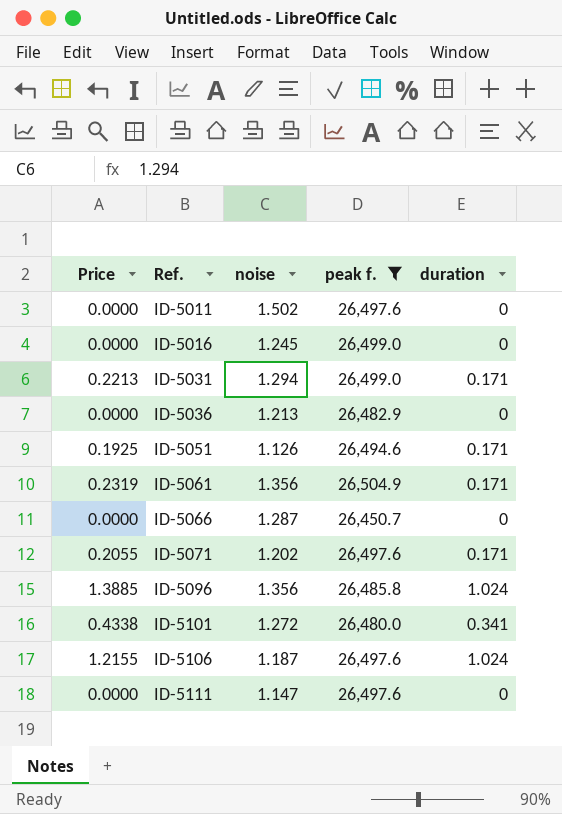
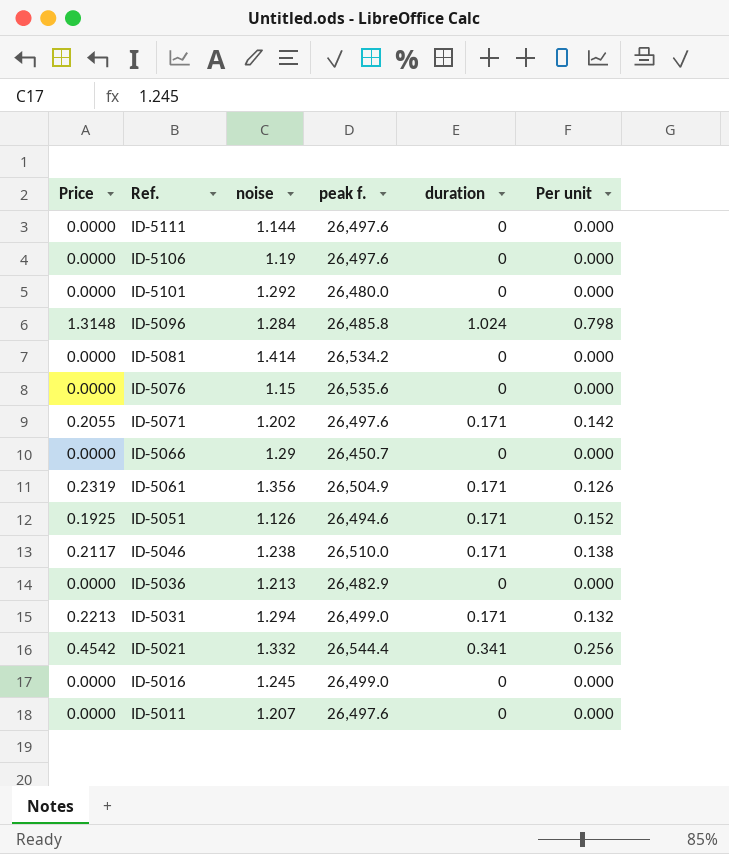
filter: peak f. <= 26,504.9 -> none
row order: Ref. ascending -> Ref. descending
column Per unit | formula: none -> [duration] / [noise]
ID-5111 | noise: 1.147 -> 1.144
ID-5106 | Price: 1.2155 -> 0.0000
ID-5106 | noise: 1.187 -> 1.19
ID-5106 | duration: 1.024 -> 0
ID-5101 | Price: 0.4338 -> 0.0000
ID-5101 | noise: 1.272 -> 1.292
ID-5101 | duration: 0.341 -> 0
ID-5096 | Price: 1.3885 -> 1.3148
ID-5096 | noise: 1.356 -> 1.284
ID-5066 | noise: 1.287 -> 1.29
ID-5011 | noise: 1.502 -> 1.207

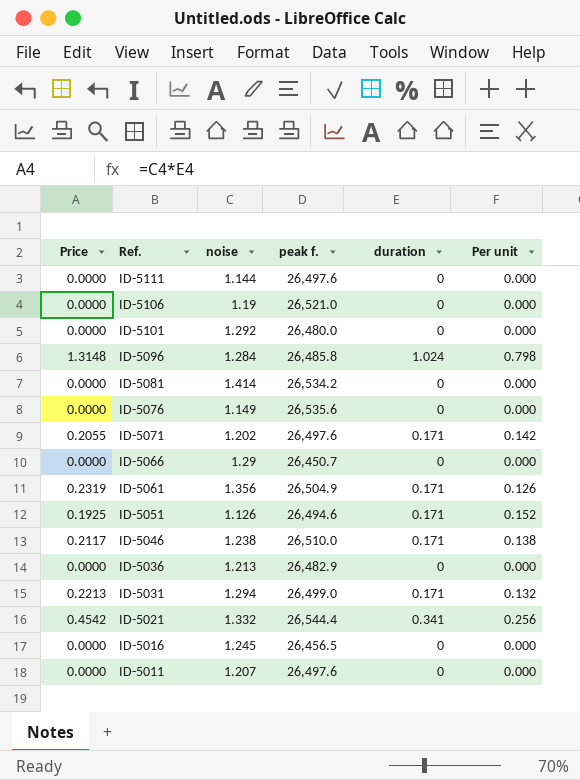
ID-5106 | peak f.: 26,497.6 -> 26,521.0
ID-5076 | noise: 1.15 -> 1.149
ID-5016 | peak f.: 26,499.0 -> 26,456.5

